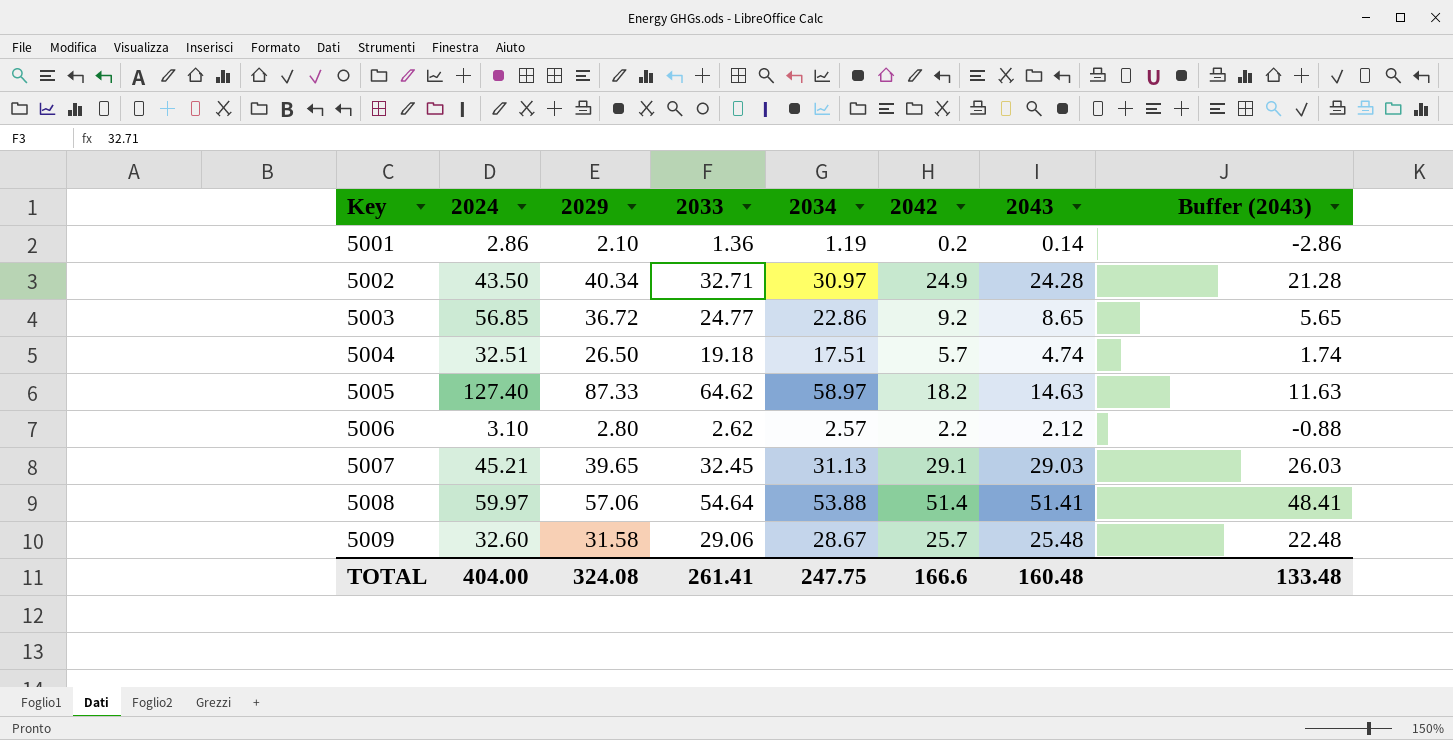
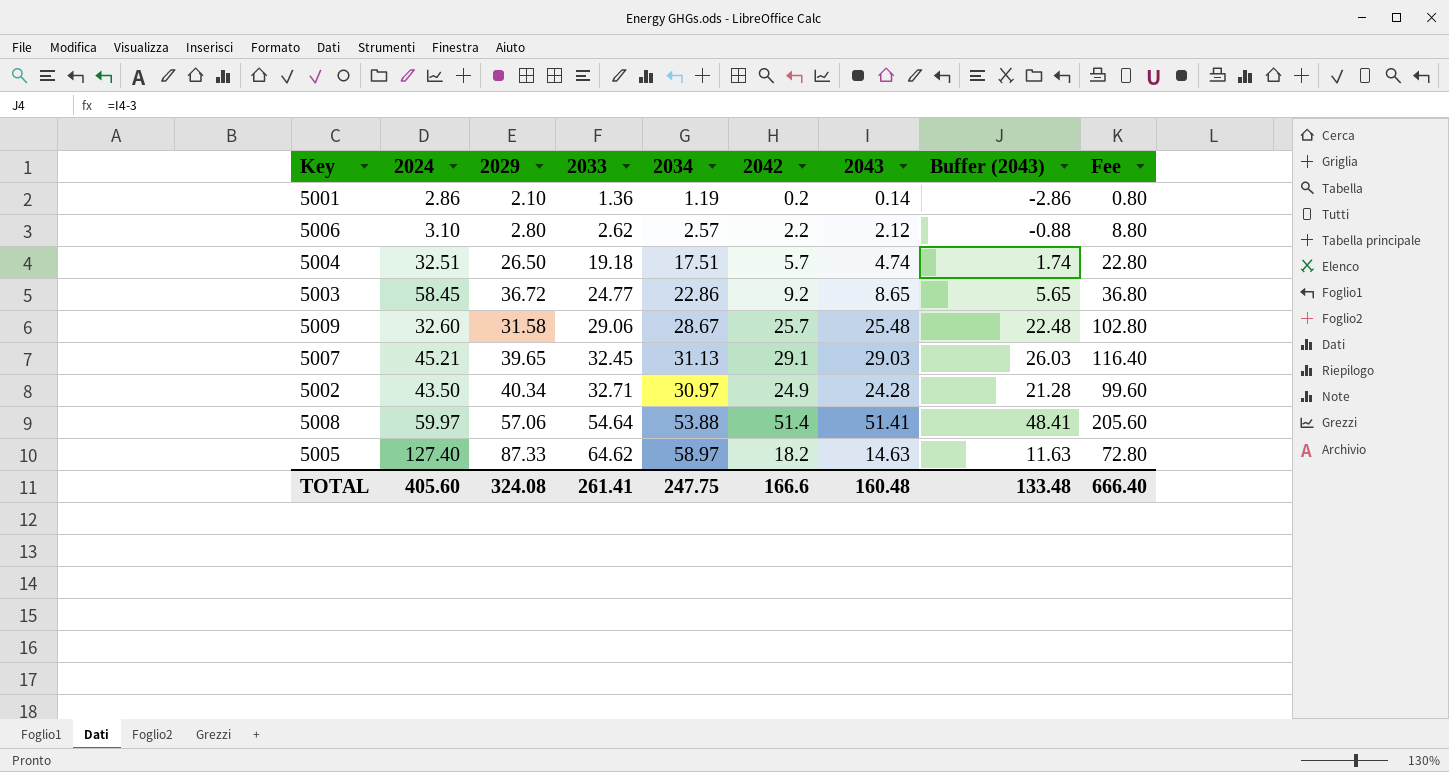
row order: Key ascending -> 2033 ascending
column Fee | formula: none -> [2042] * 4
5003 | 2024: 56.85 -> 58.45
TOTAL | 2024: 404.00 -> 405.60

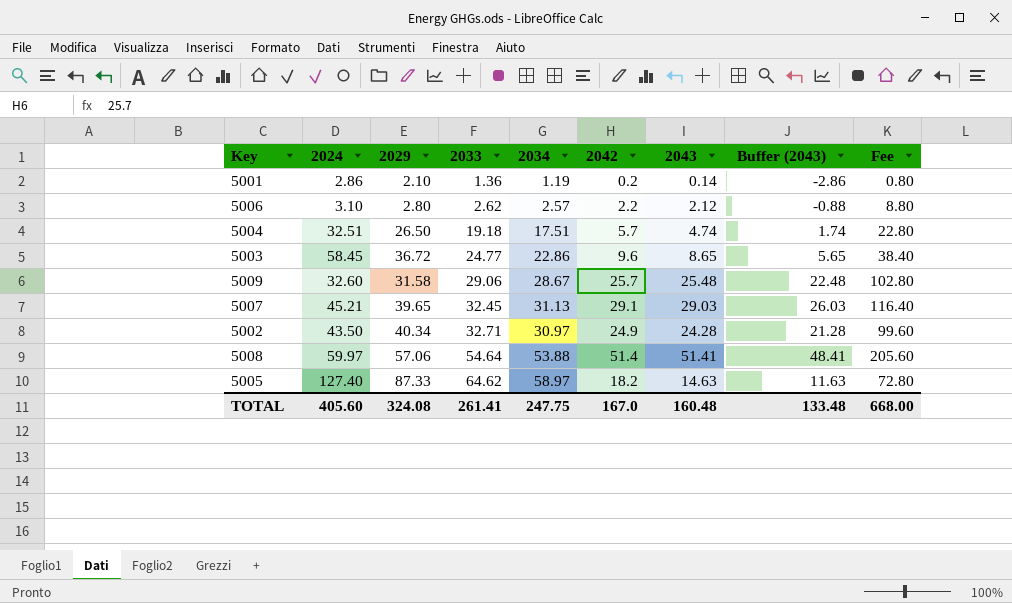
5003 | 2042: 9.2 -> 9.6
5003 | Fee: 36.80 -> 38.40
TOTAL | 2042: 166.6 -> 167.0
TOTAL | Fee: 666.40 -> 668.00

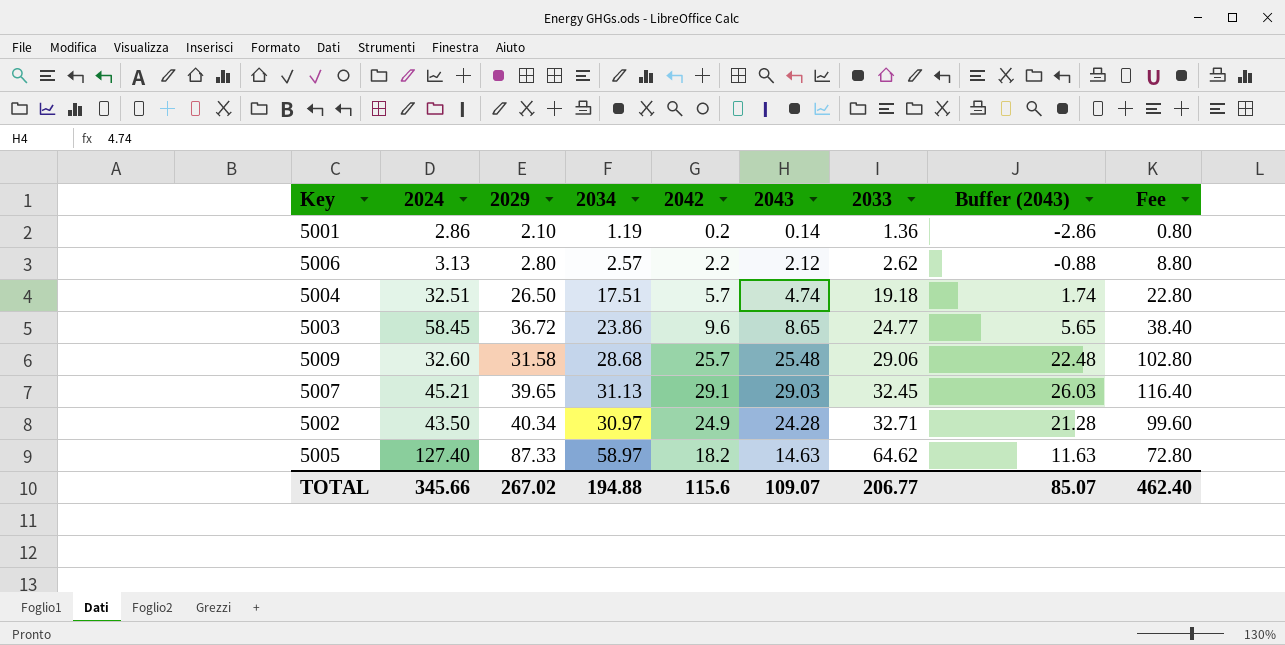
column 2033 | position: 4 -> 7
row 5008: 59.97 | 57.06 | 54.64 | 53.88 | 51.4 | 51.41 | 48.41 | 205.60 -> none
5006 | 2024: 3.10 -> 3.13
5003 | 2034: 22.86 -> 23.86
5009 | 2034: 28.67 -> 28.68
TOTAL | 2024: 405.60 -> 345.66
TOTAL | 2029: 324.08 -> 267.02
TOTAL | 2034: 247.75 -> 194.88
TOTAL | 2042: 167.0 -> 115.6
TOTAL | 2043: 160.48 -> 109.07
TOTAL | 2033: 261.41 -> 206.77
TOTAL | Buffer (2043): 133.48 -> 85.07
TOTAL | Fee: 668.00 -> 462.40

